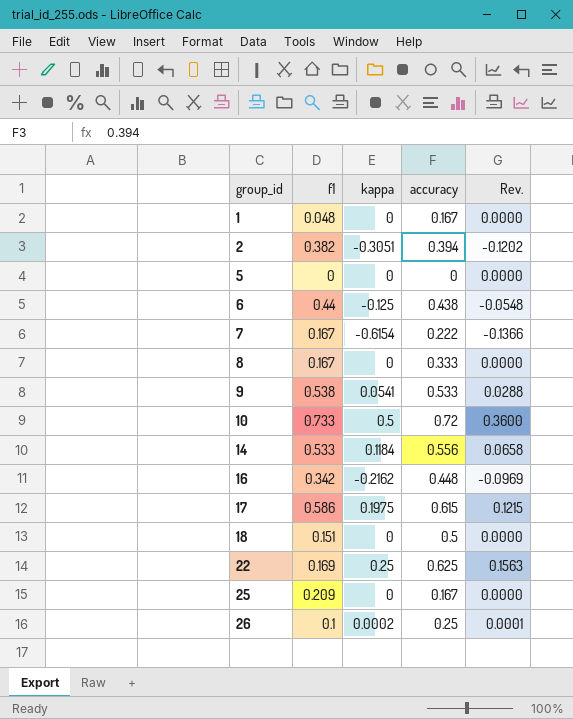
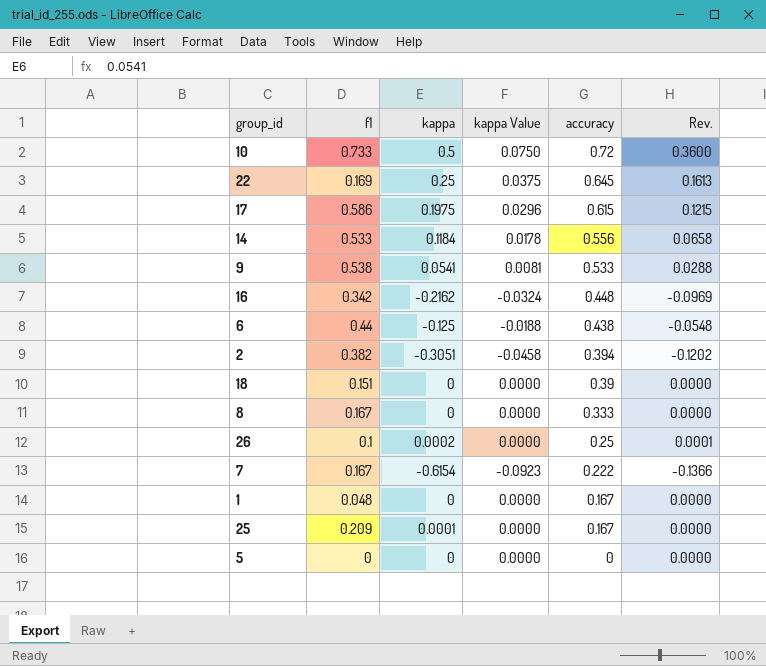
row order: group_id ascending -> accuracy descending
column kappa Value | formula: none -> [kappa] * 0.15
22 | accuracy: 0.625 -> 0.645
22 | Rev.: 0.1563 -> 0.1613
18 | accuracy: 0.5 -> 0.39
25 | kappa: 0 -> 0.0001

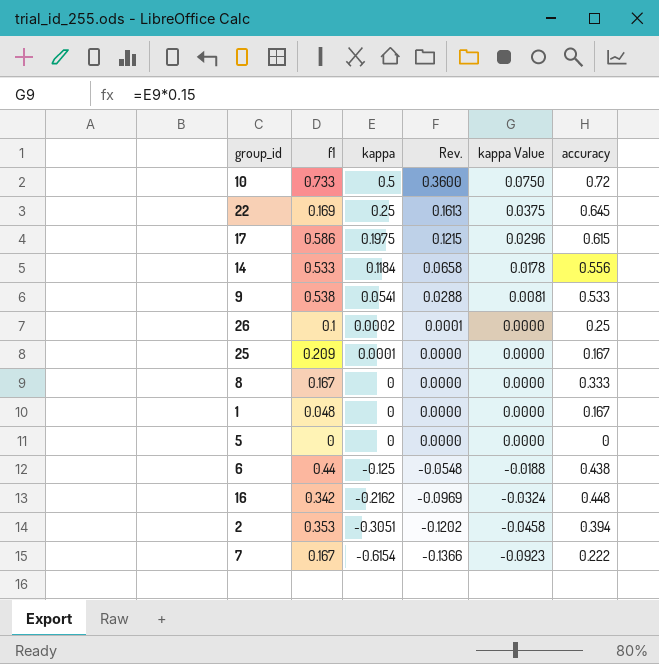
row order: accuracy descending -> kappa descending
column Rev. | position: 6 -> 4
row 18: 0.151 | 0 | 0.0000 | 0.39 | 0.0000 -> none
2 | f1: 0.382 -> 0.353

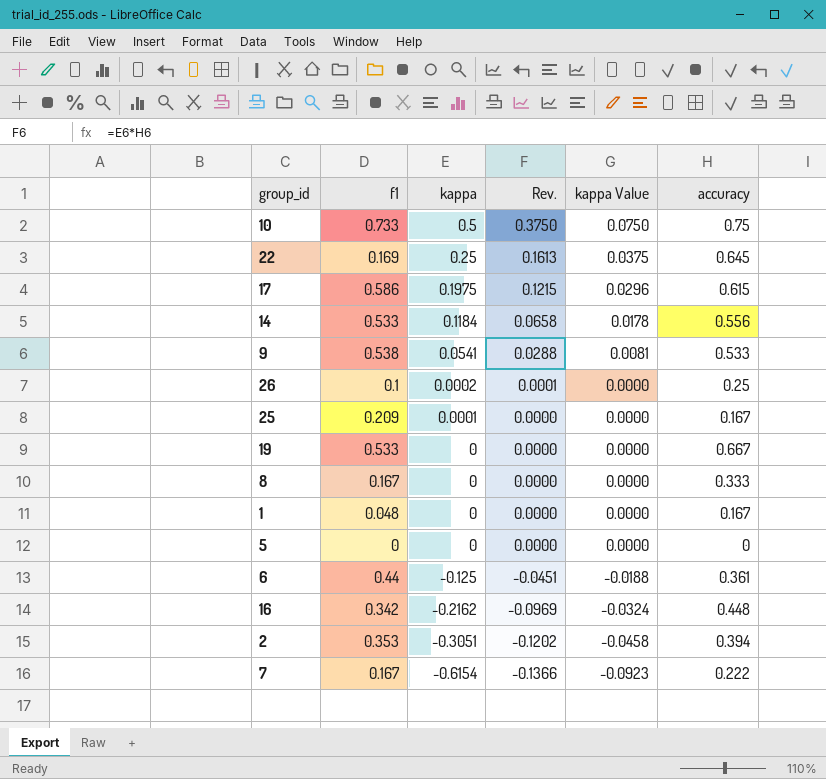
10 | Rev.: 0.3600 -> 0.3750
10 | accuracy: 0.72 -> 0.75
row 19: none -> 0.533 | 0 | 0.0000 | 0.0000 | 0.667
6 | Rev.: -0.0548 -> -0.0451
6 | accuracy: 0.438 -> 0.361

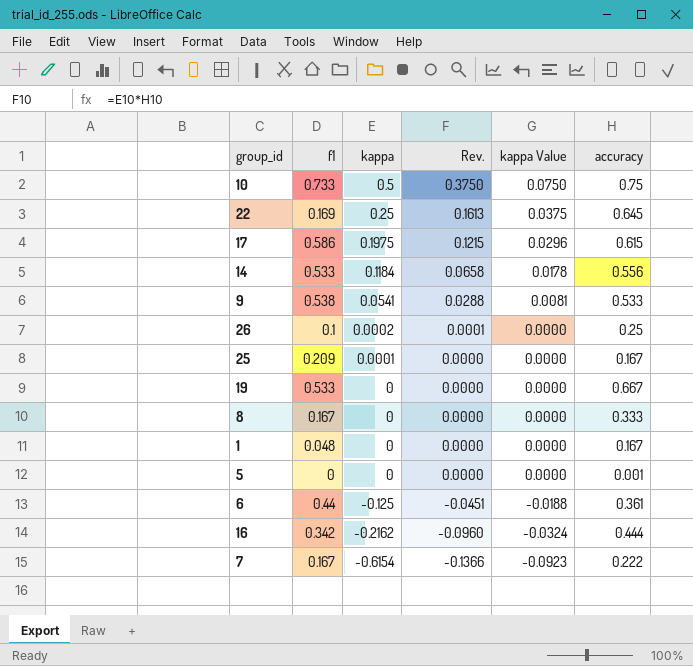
row 2: 0.353 | -0.3051 | -0.1202 | -0.0458 | 0.394 -> none
5 | accuracy: 0 -> 0.001
16 | Rev.: -0.0969 -> -0.0960
16 | accuracy: 0.448 -> 0.444

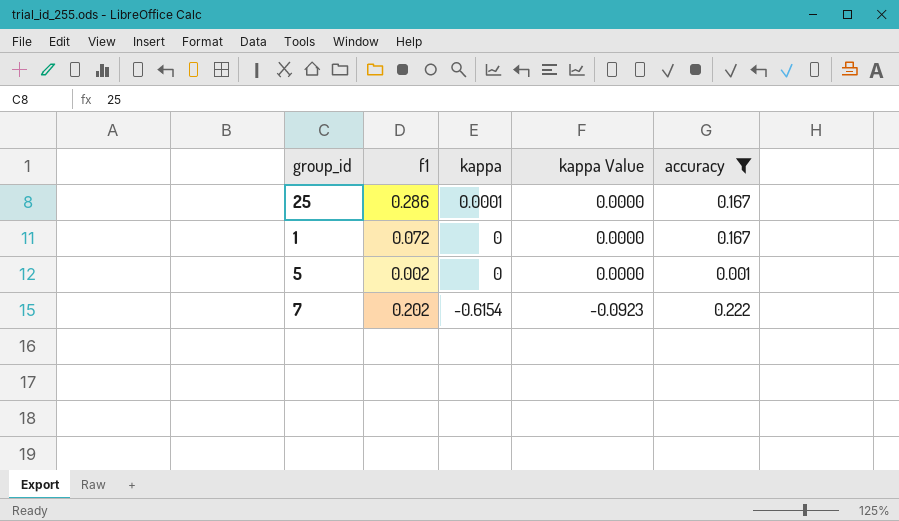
filter: none -> accuracy <= 0.222
column Rev. | formula: [kappa] * [accuracy] -> none
25 | f1: 0.209 -> 0.286
1 | f1: 0.048 -> 0.072
5 | f1: 0 -> 0.002
7 | f1: 0.167 -> 0.202

